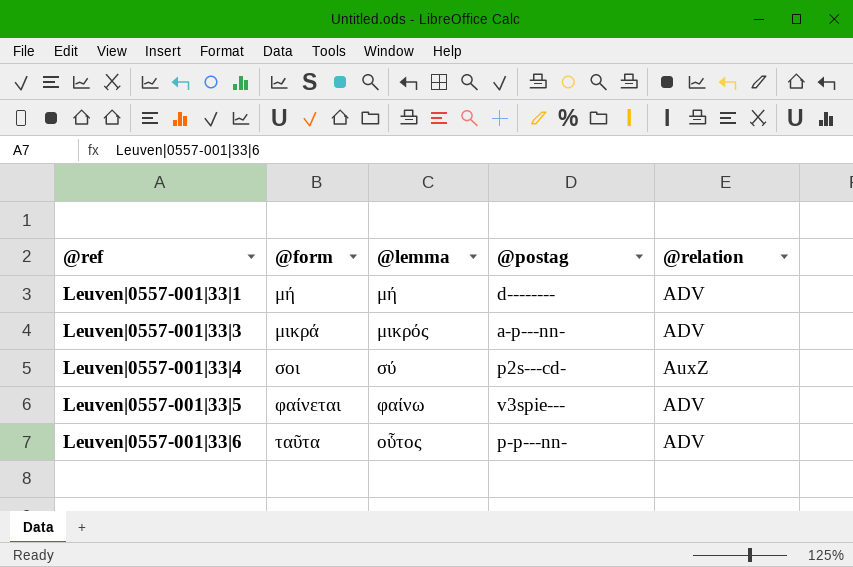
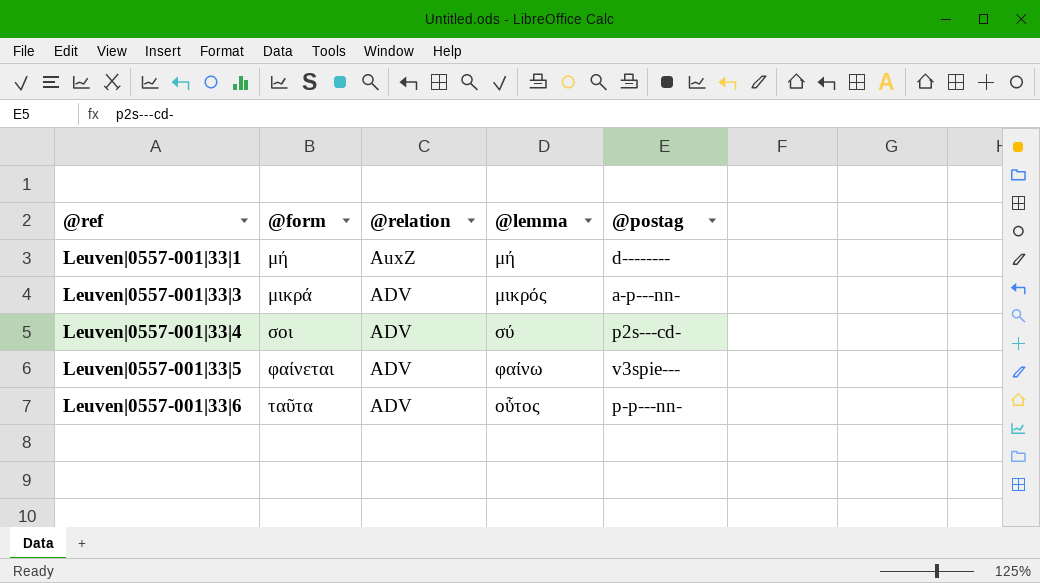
column @relation | position: 5 -> 3
Leuven|0557-001|33|1 | @relation: ADV -> AuxZ
Leuven|0557-001|33|4 | @relation: AuxZ -> ADV

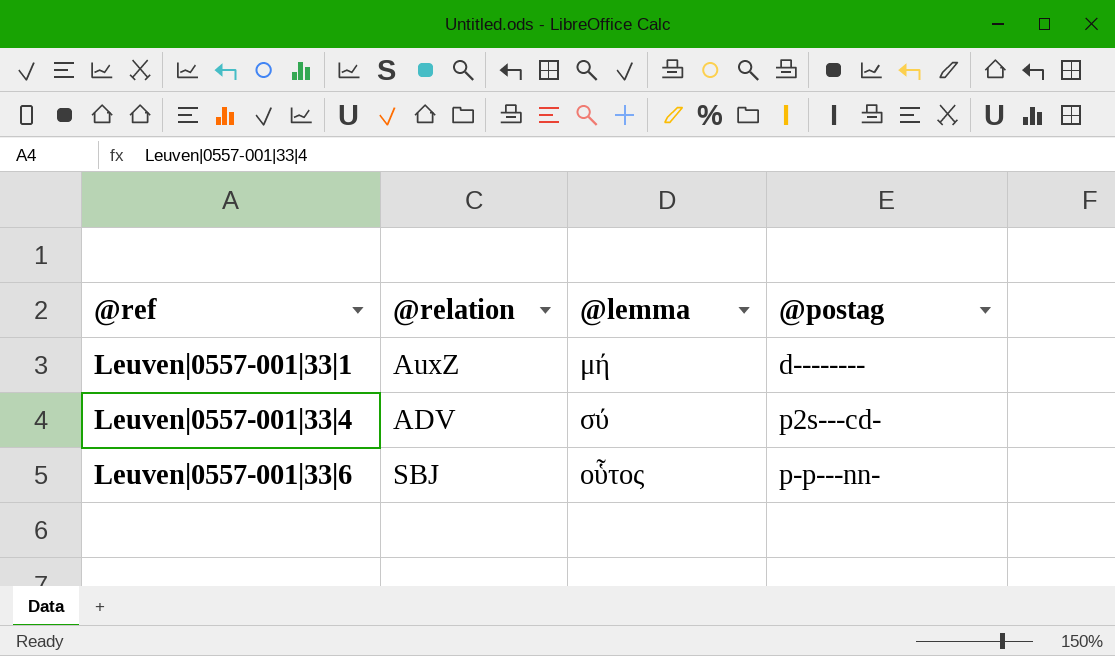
column @form | position: 2 -> none
row Leuven|0557-001|33|3: μικρά | ADV | μικρός | a-p---nn- -> none
row Leuven|0557-001|33|5: φαίνεται | ADV | φαίνω | v3spie--- -> none
Leuven|0557-001|33|6 | @relation: ADV -> SBJ

